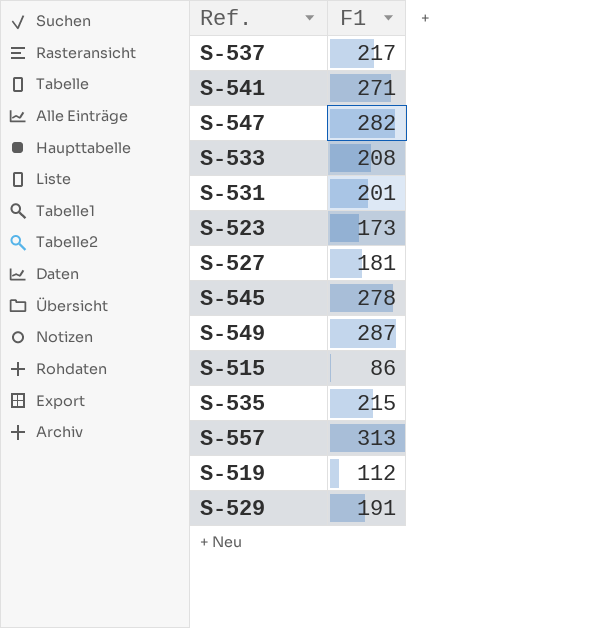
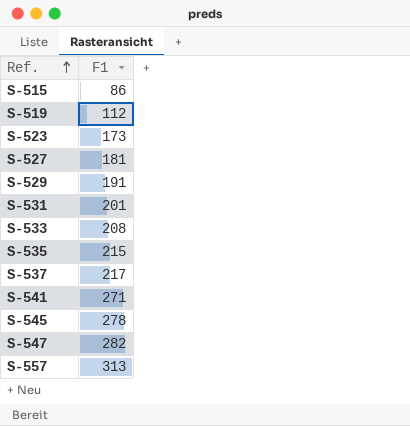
row order: none -> Ref. ascending
row S-549: 287 -> none

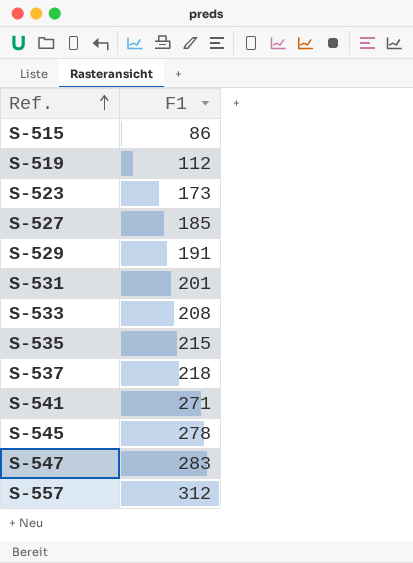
S-527 | F1: 181 -> 185
S-537 | F1: 217 -> 218
S-547 | F1: 282 -> 283
S-557 | F1: 313 -> 312

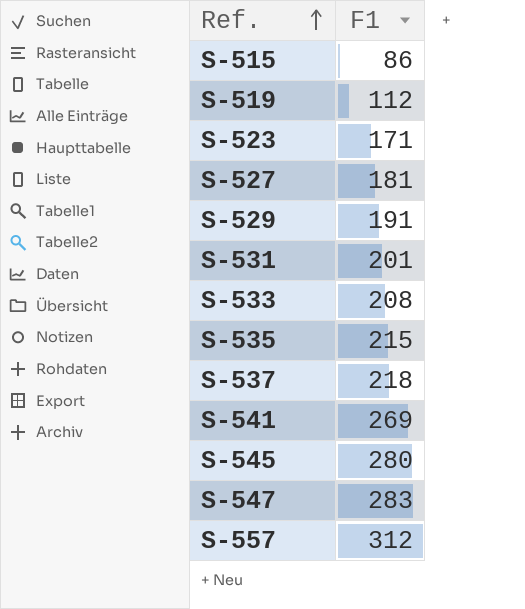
S-523 | F1: 173 -> 171
S-527 | F1: 185 -> 181
S-541 | F1: 271 -> 269
S-545 | F1: 278 -> 280

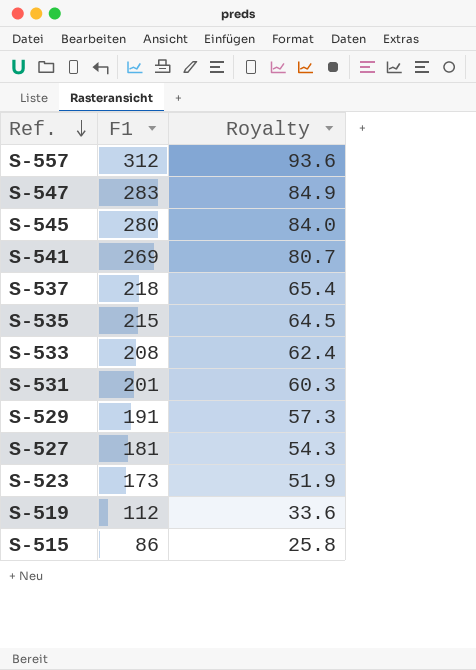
row order: Ref. ascending -> Ref. descending
column Royalty | formula: none -> [F1] * 0.3
S-523 | F1: 171 -> 173

